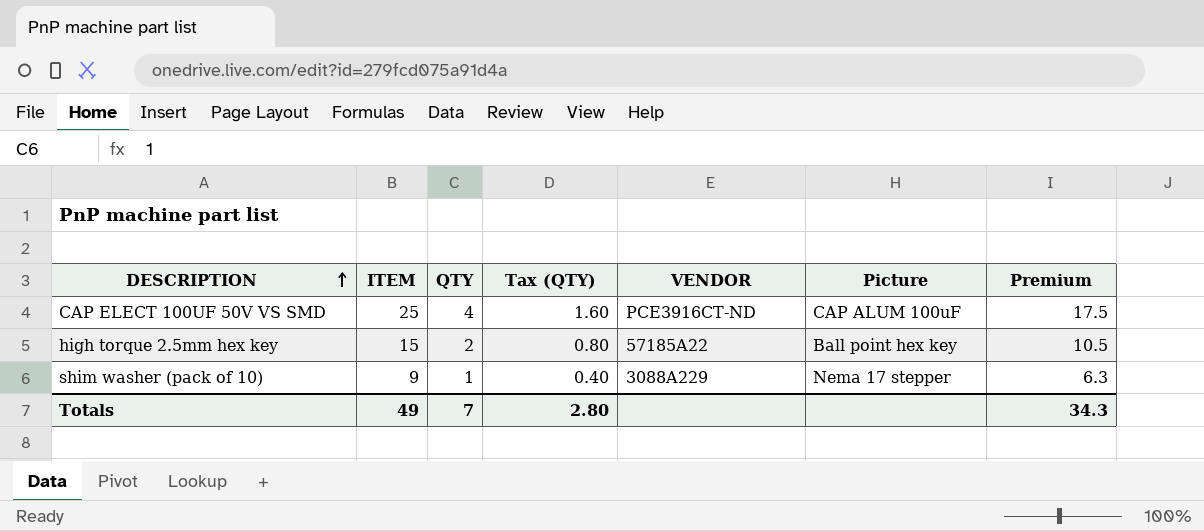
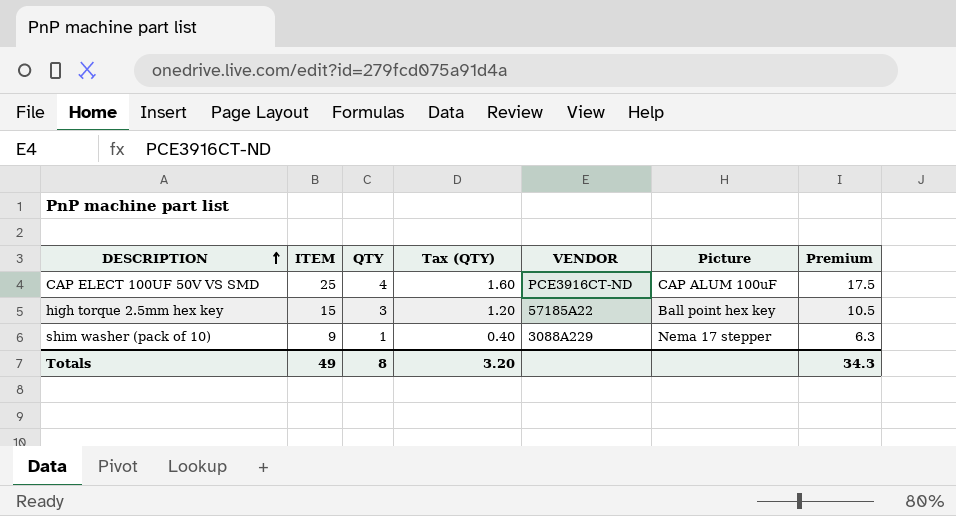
high torque 2.5mm hex key | QTY: 2 -> 3
high torque 2.5mm hex key | Tax (QTY): 0.80 -> 1.20
Totals | QTY: 7 -> 8
Totals | Tax (QTY): 2.80 -> 3.20

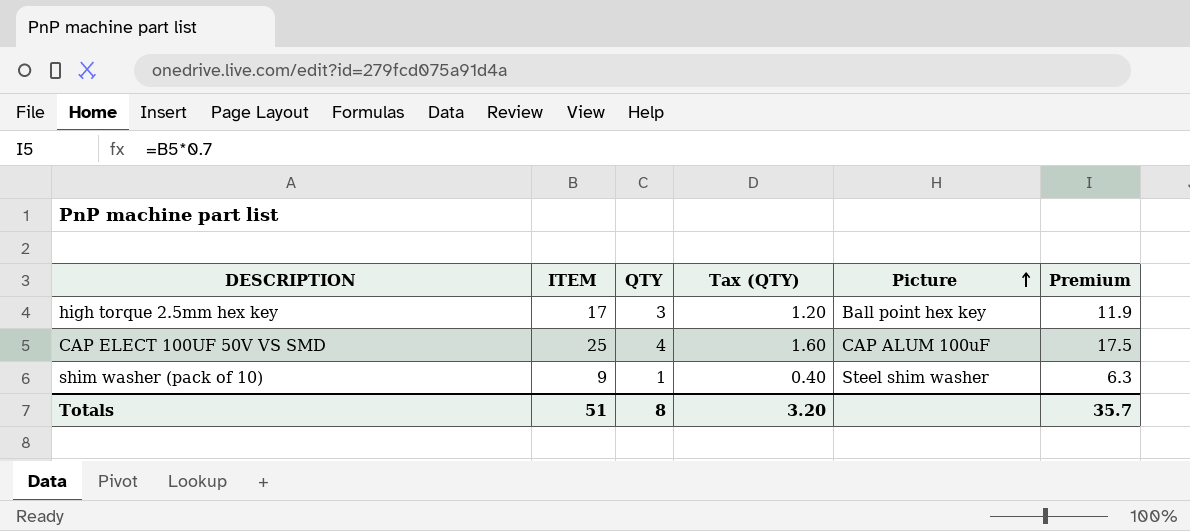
row order: DESCRIPTION ascending -> Picture ascending
column VENDOR | position: 5 -> none
high torque 2.5mm hex key | ITEM: 15 -> 17
high torque 2.5mm hex key | Premium: 10.5 -> 11.9
shim washer (pack of 10) | Picture: Nema 17 stepper -> Steel shim washer
Totals | ITEM: 49 -> 51
Totals | Premium: 34.3 -> 35.7

